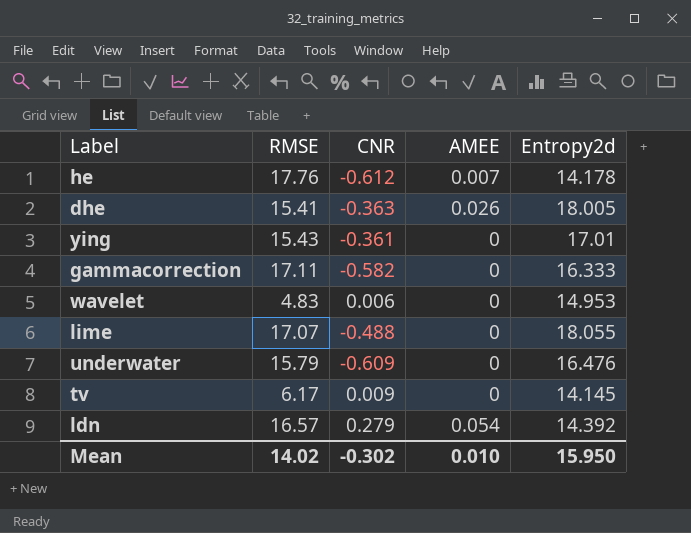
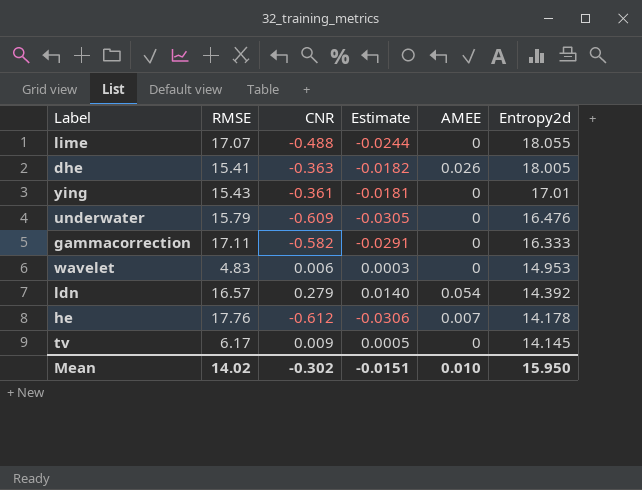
row order: none -> Entropy2d descending
column Estimate | formula: none -> [CNR] * 0.05

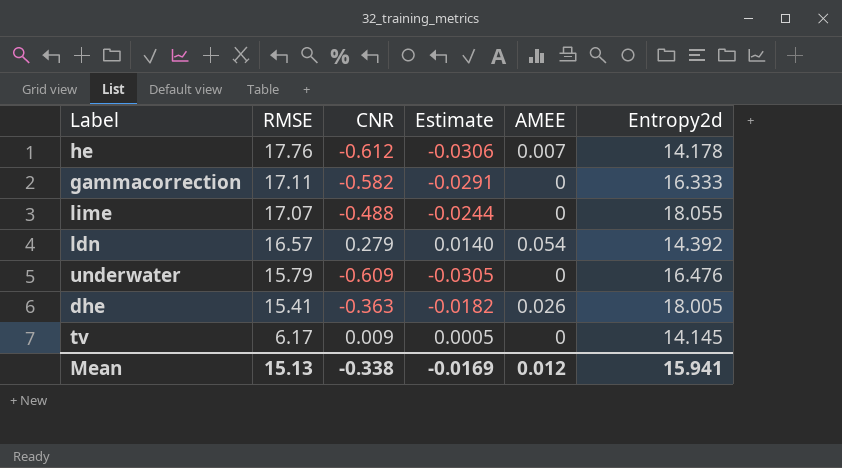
row order: Entropy2d descending -> RMSE descending
row ying: 15.43 | -0.361 | -0.0181 | 0 | 17.01 -> none
row wavelet: 4.83 | 0.006 | 0.0003 | 0 | 14.953 -> none
Mean | RMSE: 14.02 -> 15.13
Mean | CNR: -0.302 -> -0.338
Mean | Estimate: -0.0151 -> -0.0169
Mean | AMEE: 0.010 -> 0.012
Mean | Entropy2d: 15.950 -> 15.941

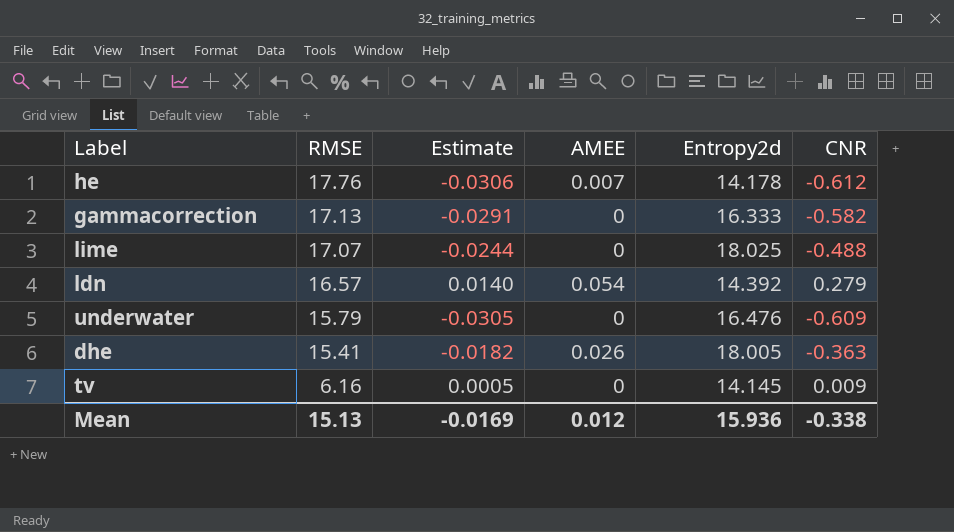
column CNR | position: 3 -> 6
gammacorrection | RMSE: 17.11 -> 17.13
lime | Entropy2d: 18.055 -> 18.025
tv | RMSE: 6.17 -> 6.16
Mean | Entropy2d: 15.941 -> 15.936

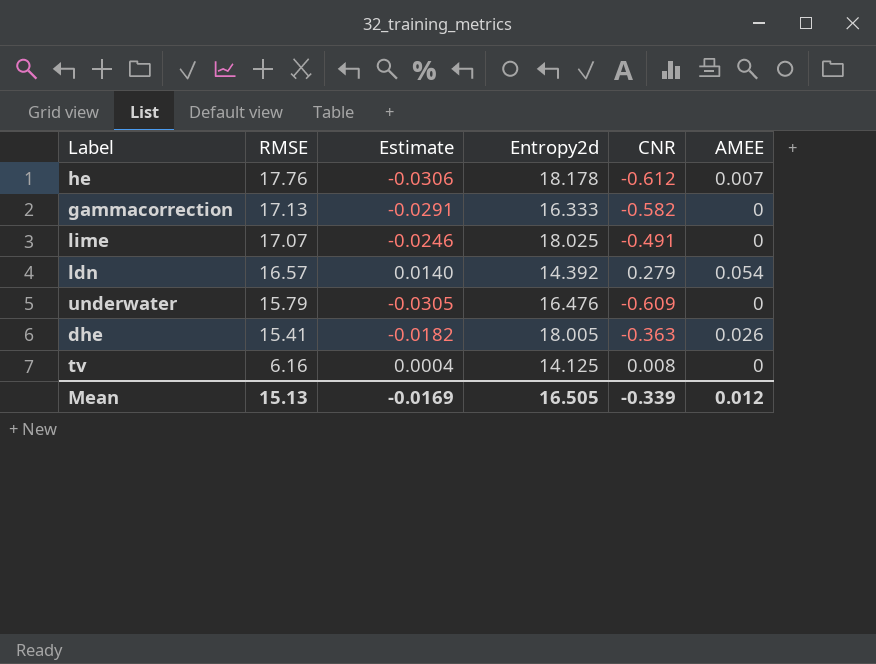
column AMEE | position: 4 -> 6
he | Entropy2d: 14.178 -> 18.178
lime | Estimate: -0.0244 -> -0.0246
lime | CNR: -0.488 -> -0.491
tv | Estimate: 0.0005 -> 0.0004
tv | Entropy2d: 14.145 -> 14.125
tv | CNR: 0.009 -> 0.008
Mean | Entropy2d: 15.936 -> 16.505
Mean | CNR: -0.338 -> -0.339

